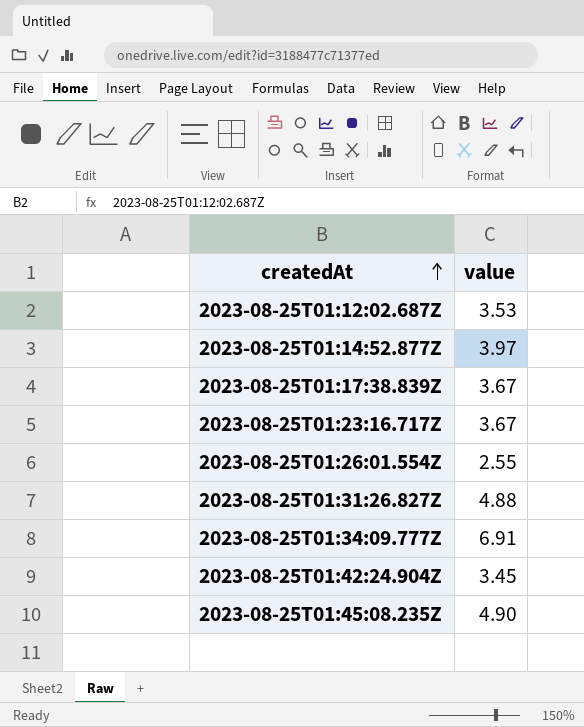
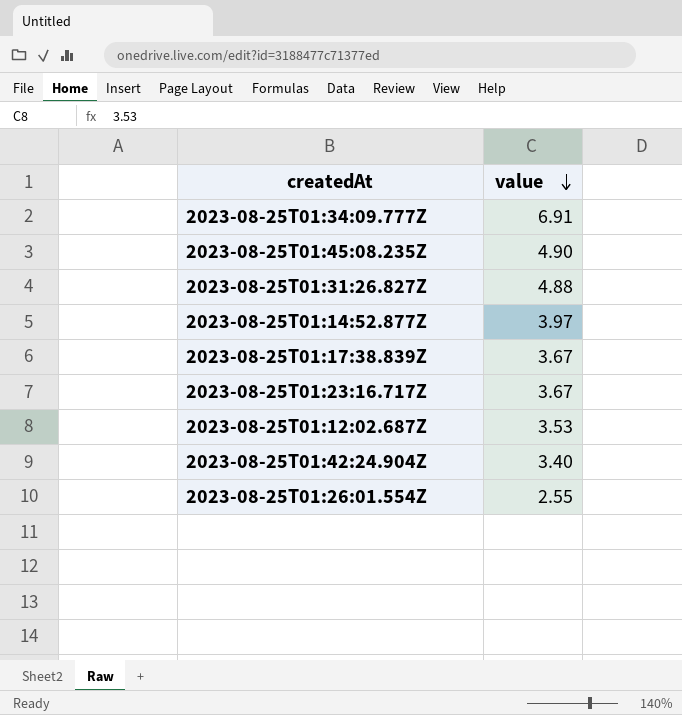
row order: createdAt ascending -> value descending
2023-08-25T01:42:24.904Z | value: 3.45 -> 3.40

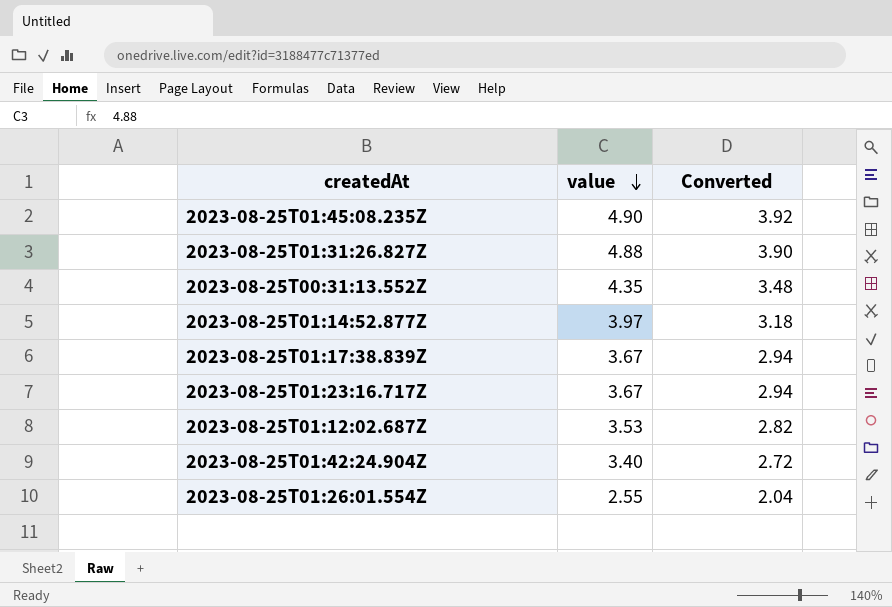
column Converted | formula: none -> [value] * 0.8
row 2023-08-25T01:34:09.777Z: 6.91 -> none
row 2023-08-25T00:31:13.552Z: none -> 4.35 | 3.48

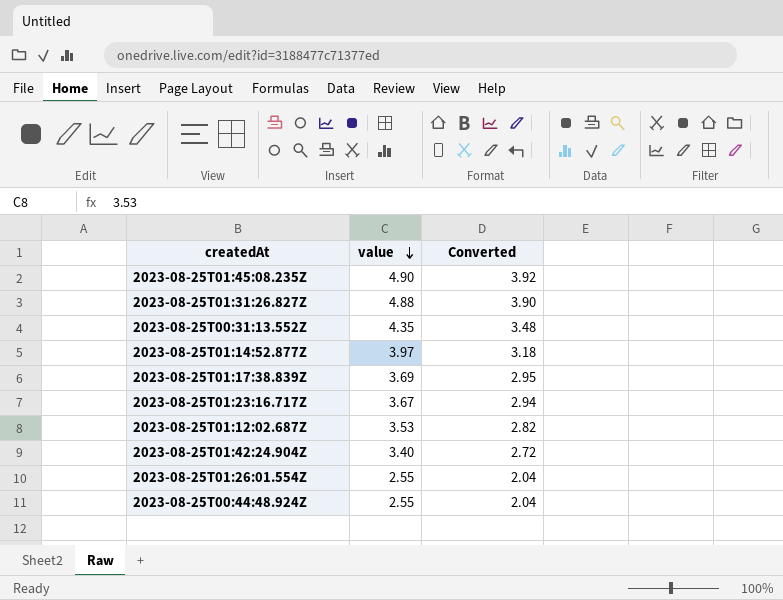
2023-08-25T01:17:38.839Z | value: 3.67 -> 3.69
2023-08-25T01:17:38.839Z | Converted: 2.94 -> 2.95
row 2023-08-25T00:44:48.924Z: none -> 2.55 | 2.04

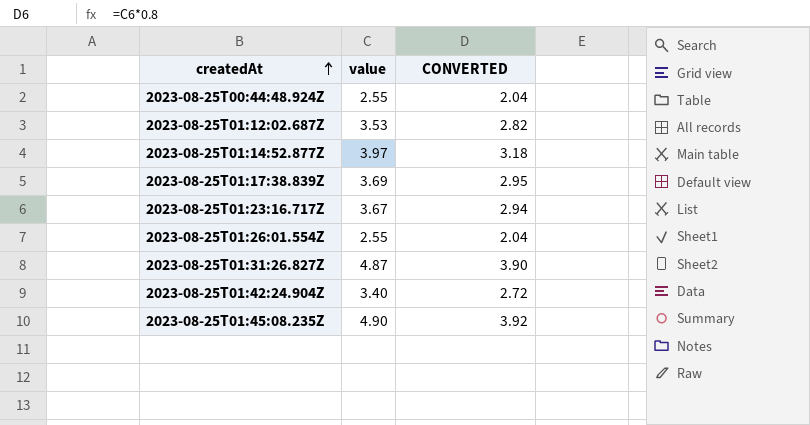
row order: value descending -> createdAt ascending
column name: Converted -> CONVERTED
row 2023-08-25T00:31:13.552Z: 4.35 | 3.48 -> none
2023-08-25T01:31:26.827Z | value: 4.88 -> 4.87

